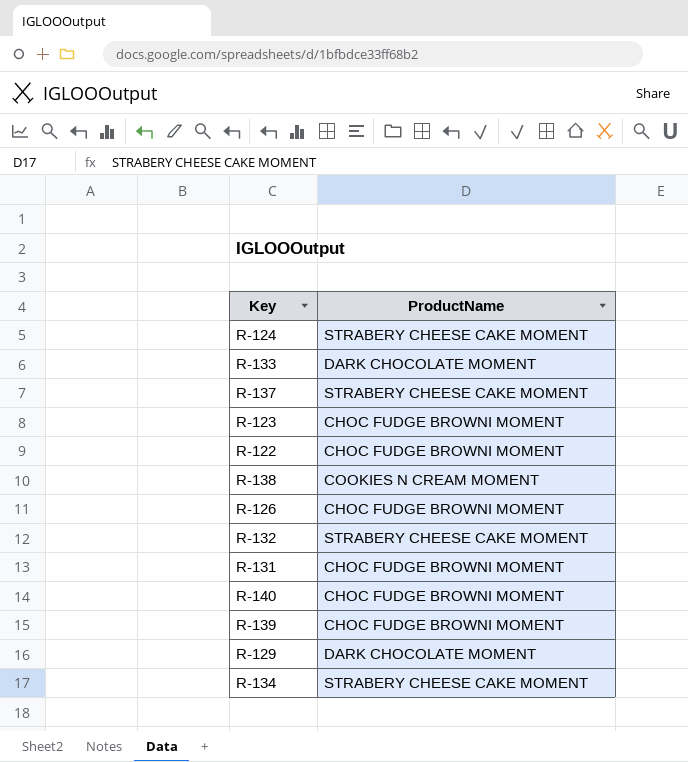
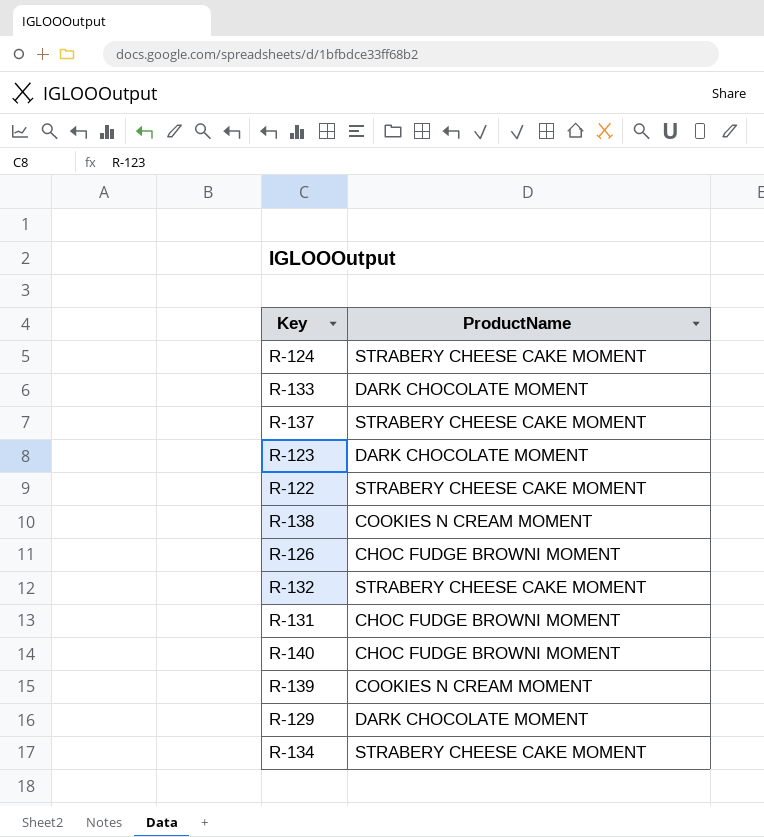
R-123 | ProductName: CHOC FUDGE BROWNI MOMENT -> DARK CHOCOLATE MOMENT
R-122 | ProductName: CHOC FUDGE BROWNI MOMENT -> STRABERY CHEESE CAKE MOMENT
R-139 | ProductName: CHOC FUDGE BROWNI MOMENT -> COOKIES N CREAM MOMENT

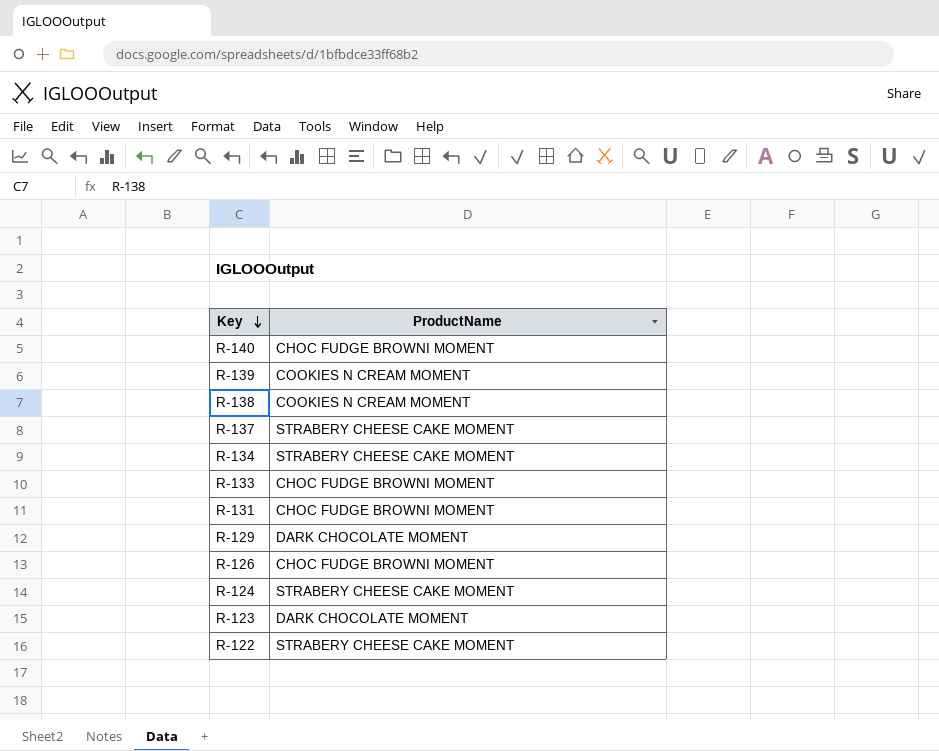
row order: none -> Key descending
row R-132: STRABERY CHEESE CAKE MOMENT -> none
R-133 | ProductName: DARK CHOCOLATE MOMENT -> CHOC FUDGE BROWNI MOMENT

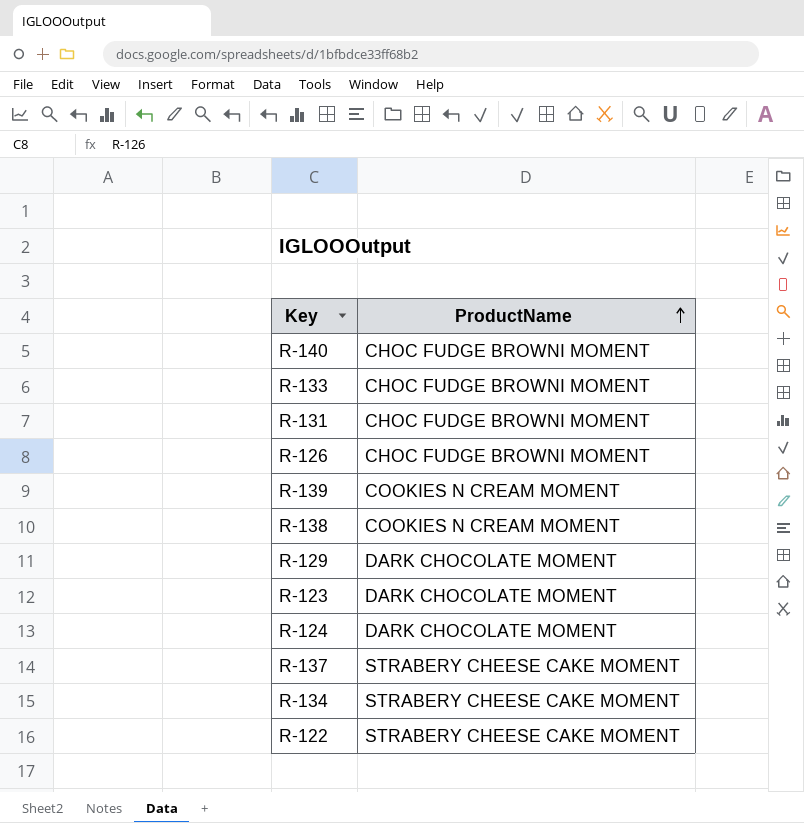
row order: Key descending -> ProductName ascending
R-124 | ProductName: STRABERY CHEESE CAKE MOMENT -> DARK CHOCOLATE MOMENT

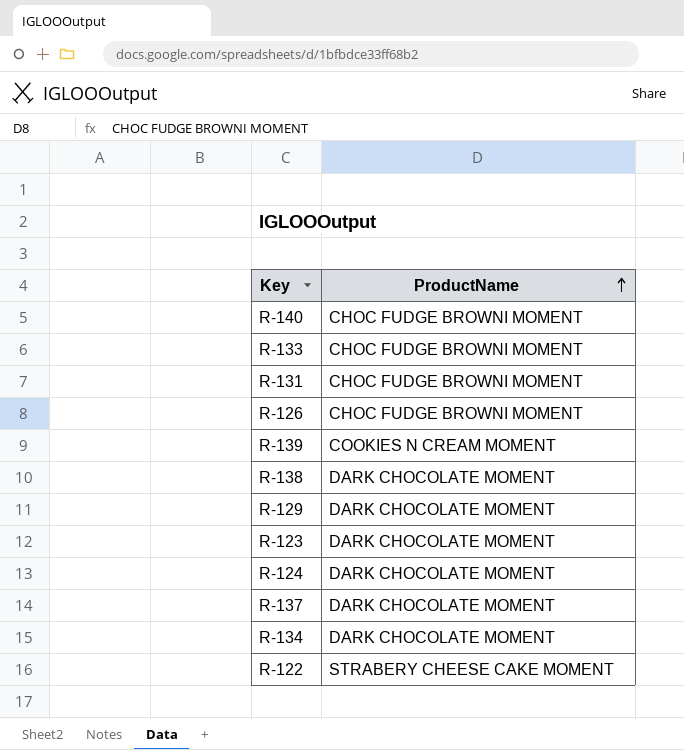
R-138 | ProductName: COOKIES N CREAM MOMENT -> DARK CHOCOLATE MOMENT
R-137 | ProductName: STRABERY CHEESE CAKE MOMENT -> DARK CHOCOLATE MOMENT
R-134 | ProductName: STRABERY CHEESE CAKE MOMENT -> DARK CHOCOLATE MOMENT

